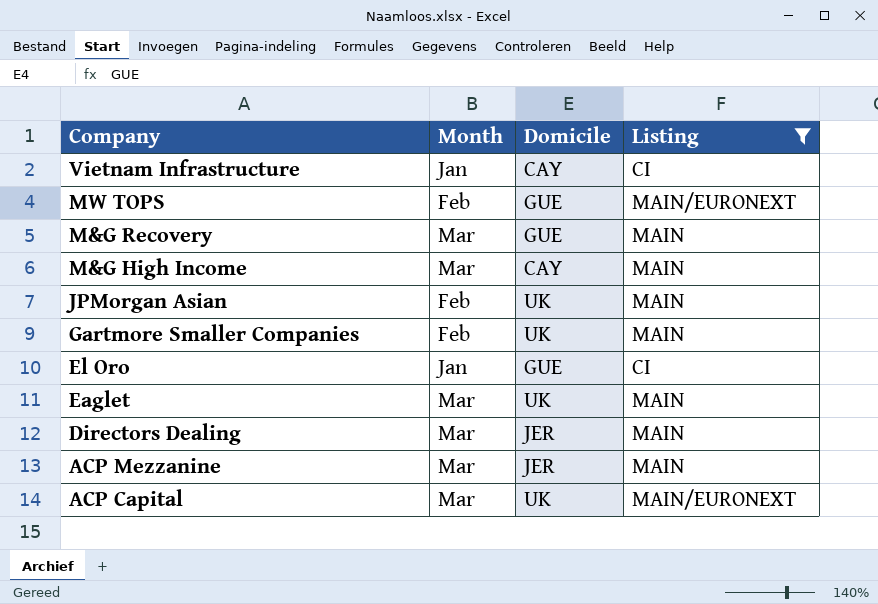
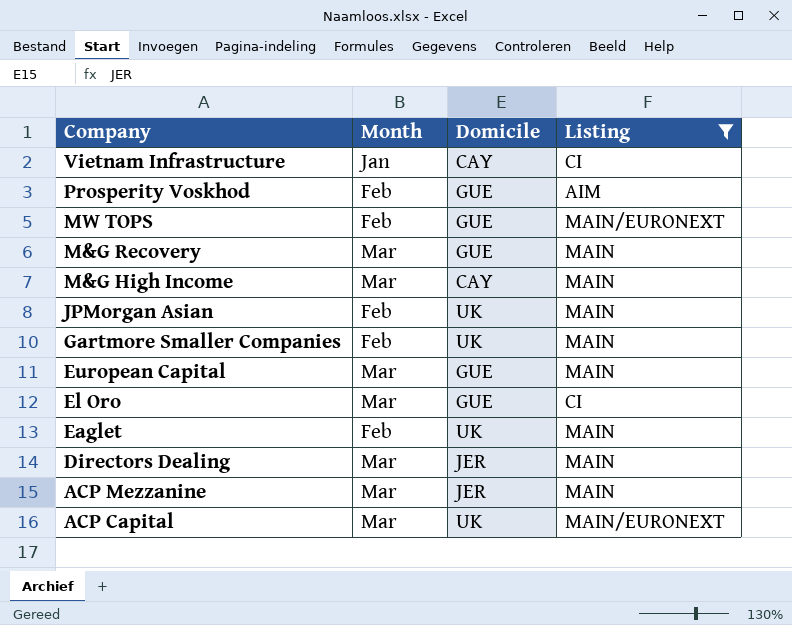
row Prosperity Voskhod: none -> Feb | GUE | AIM
row European Capital: none -> Mar | GUE | MAIN
El Oro | Month: Jan -> Mar
Eaglet | Month: Mar -> Feb

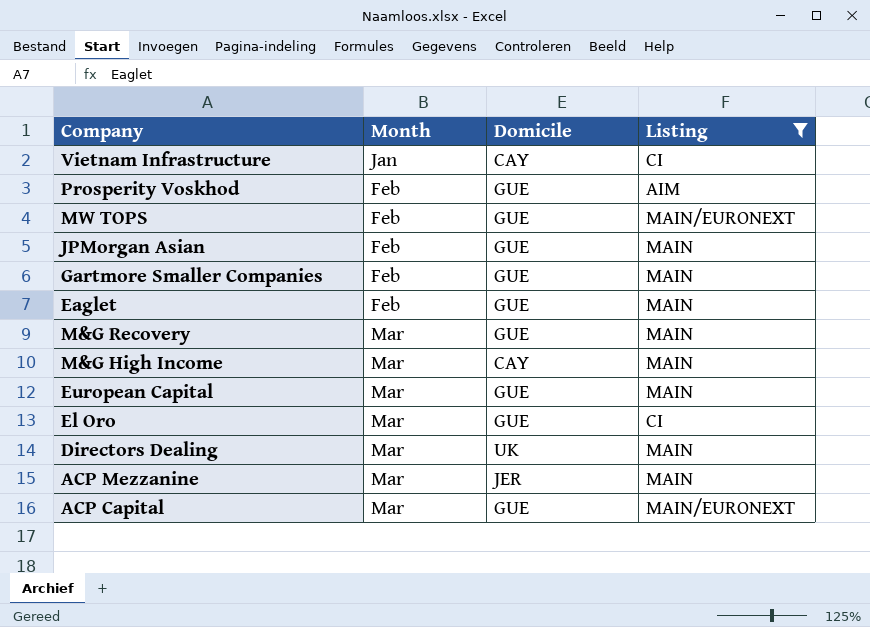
row order: Company descending -> Month ascending
JPMorgan Asian | Domicile: UK -> GUE
Gartmore Smaller Companies | Domicile: UK -> GUE
Eaglet | Domicile: UK -> GUE
Directors Dealing | Domicile: JER -> UK
ACP Capital | Domicile: UK -> GUE

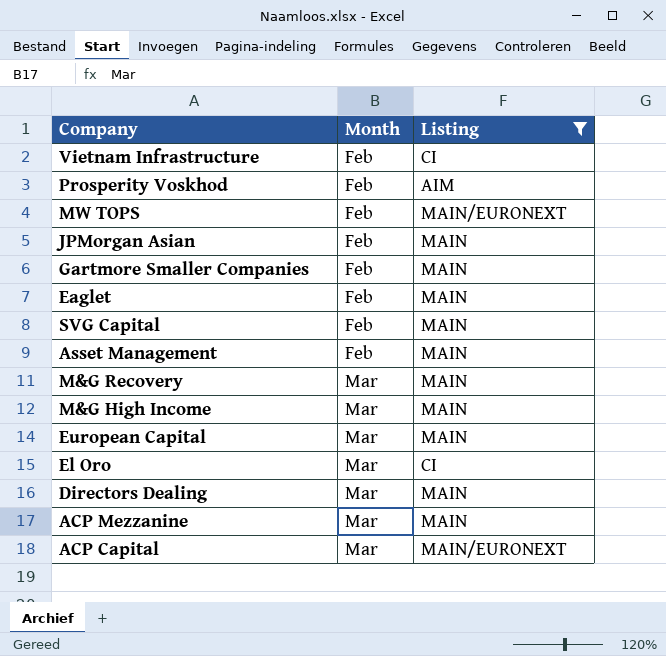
column Domicile | position: 3 -> none
Vietnam Infrastructure | Month: Jan -> Feb
row SVG Capital: none -> Feb | MAIN
row Asset Management: none -> Feb | MAIN

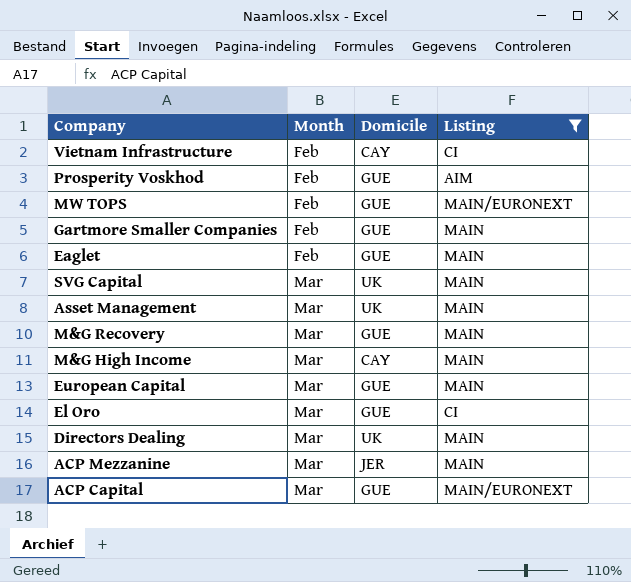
column Domicile | position: none -> 3
row JPMorgan Asian: Feb | MAIN -> none
SVG Capital | Month: Feb -> Mar
Asset Management | Month: Feb -> Mar

